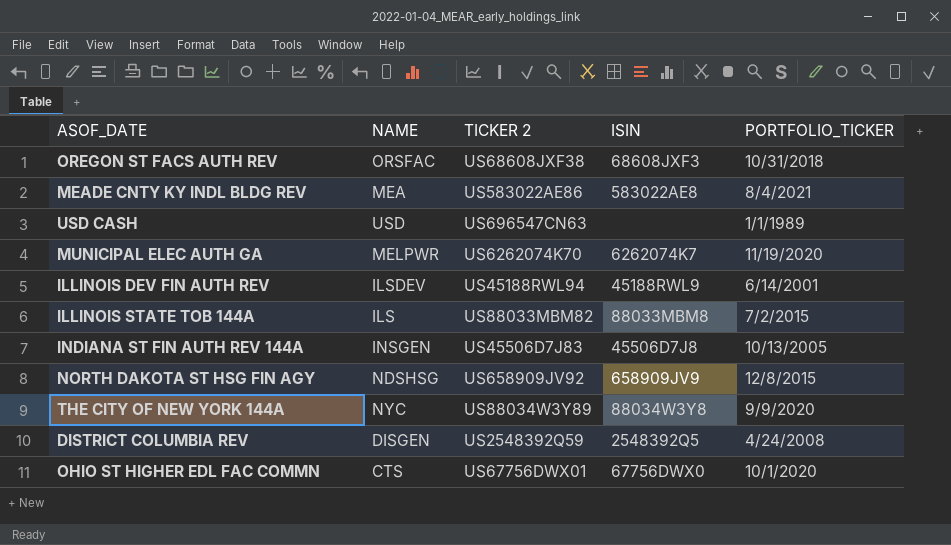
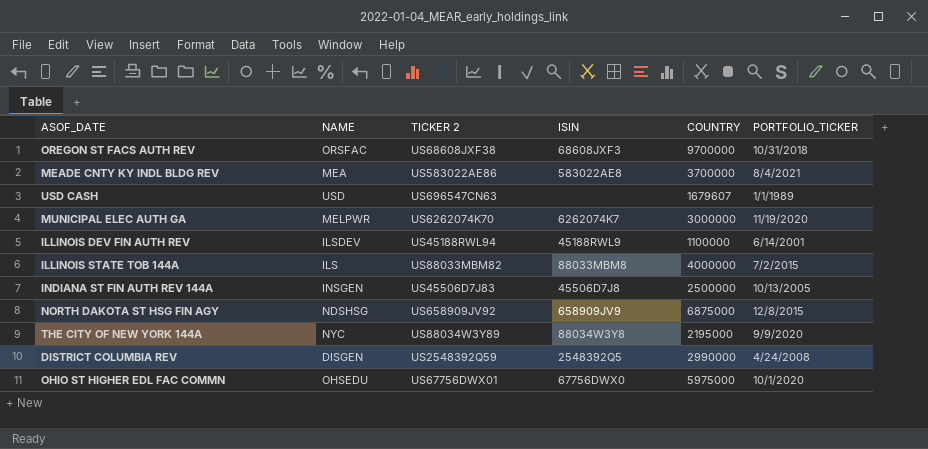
column COUNTRY | position: none -> 5
OHIO ST HIGHER EDL FAC COMMN | NAME: CTS -> OHSEDU

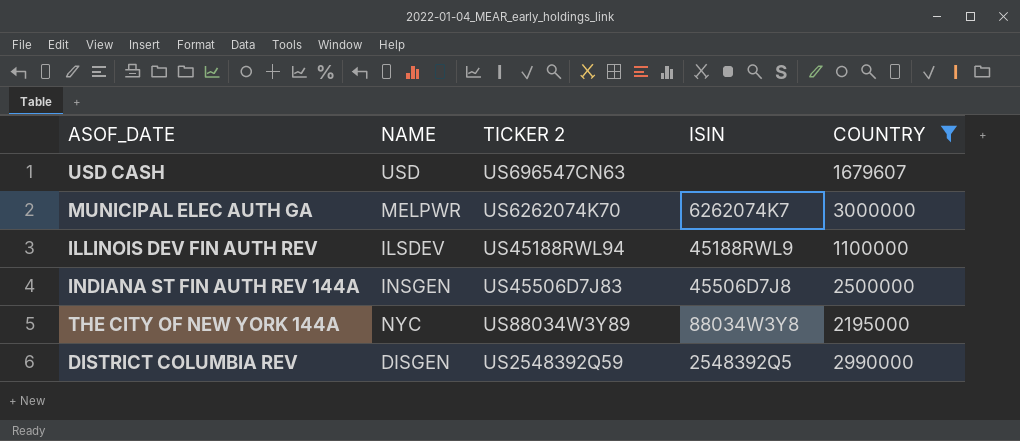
filter: none -> COUNTRY <= 3000000
column PORTFOLIO_TICKER | position: 6 -> none

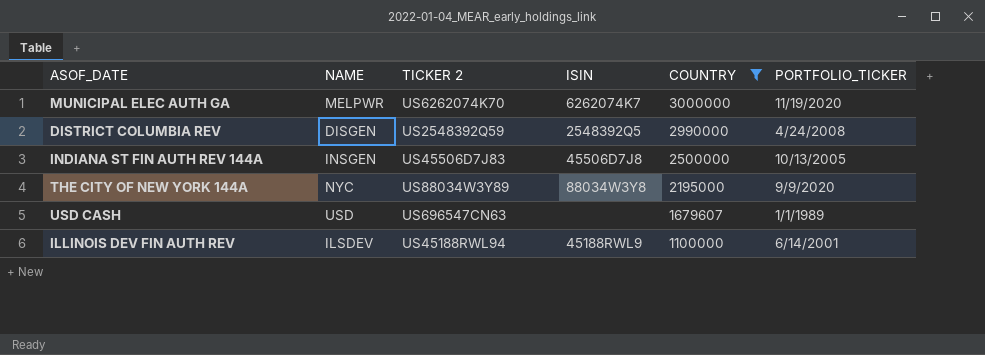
row order: none -> COUNTRY descending
column PORTFOLIO_TICKER | position: none -> 6

